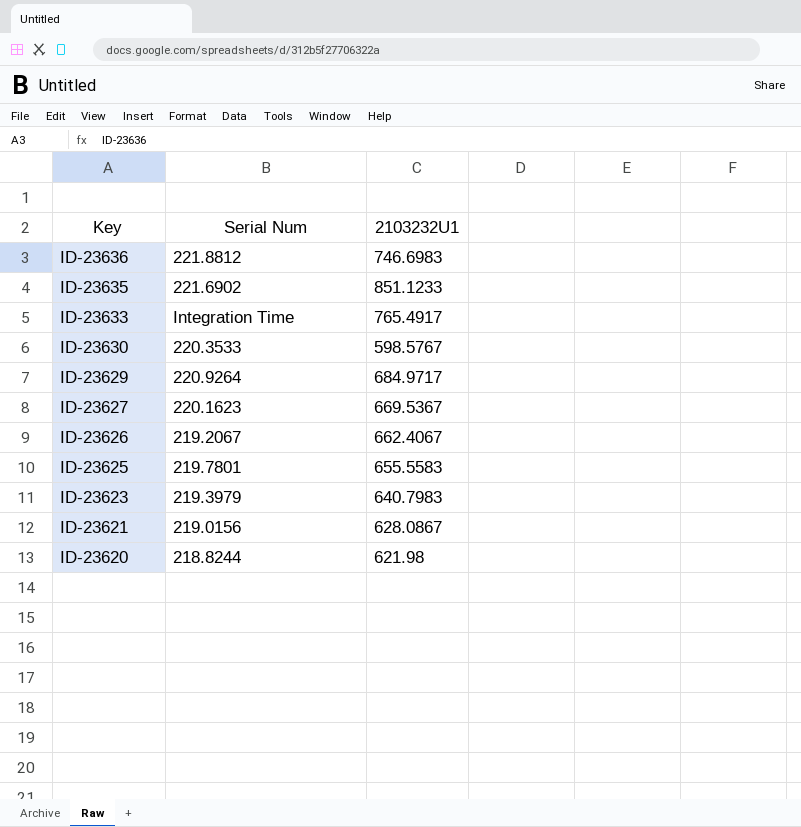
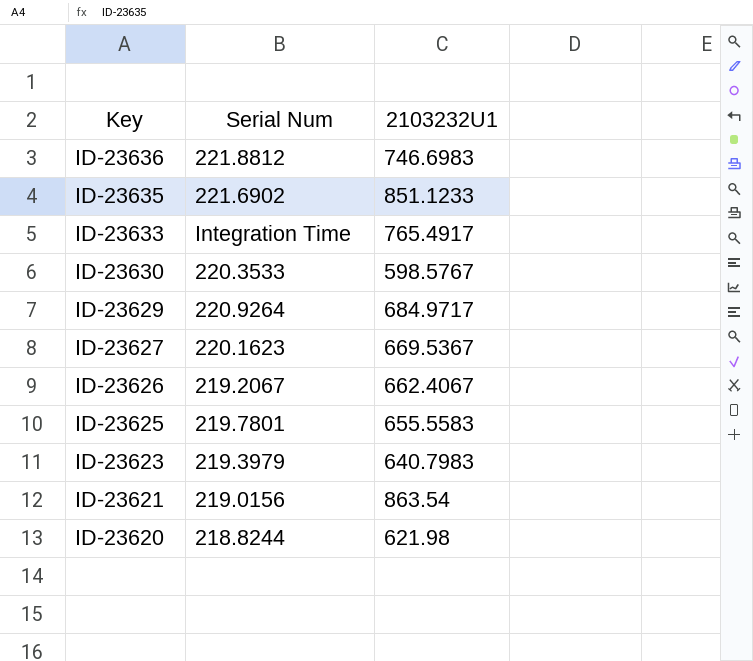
ID-23621 | 2103232U1: 628.0867 -> 863.54

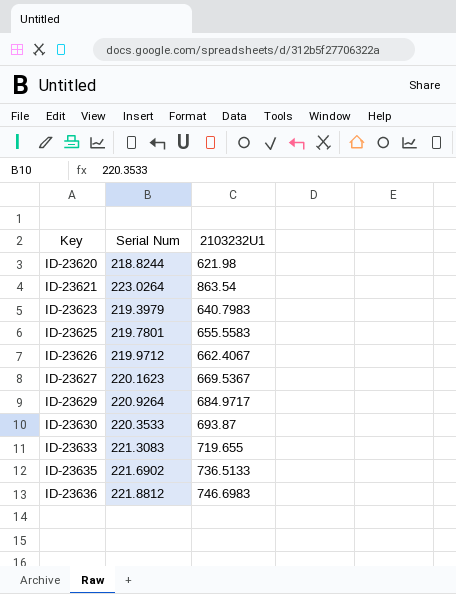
row order: Key descending -> Key ascending
ID-23621 | Serial Num: 219.0156 -> 223.0264
ID-23626 | Serial Num: 219.2067 -> 219.9712
ID-23630 | 2103232U1: 598.5767 -> 693.87
ID-23633 | Serial Num: Integration Time -> 221.3083
ID-23633 | 2103232U1: 765.4917 -> 719.655
ID-23635 | 2103232U1: 851.1233 -> 736.5133

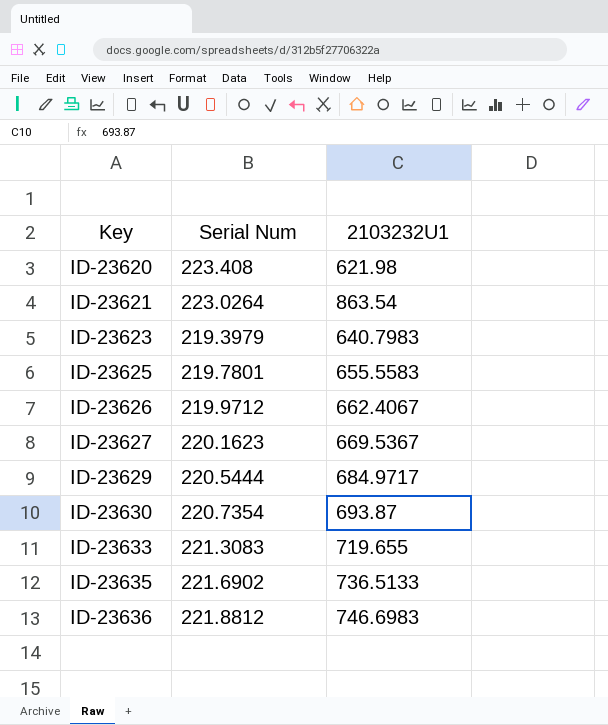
ID-23620 | Serial Num: 218.8244 -> 223.408
ID-23629 | Serial Num: 220.9264 -> 220.5444
ID-23630 | Serial Num: 220.3533 -> 220.7354

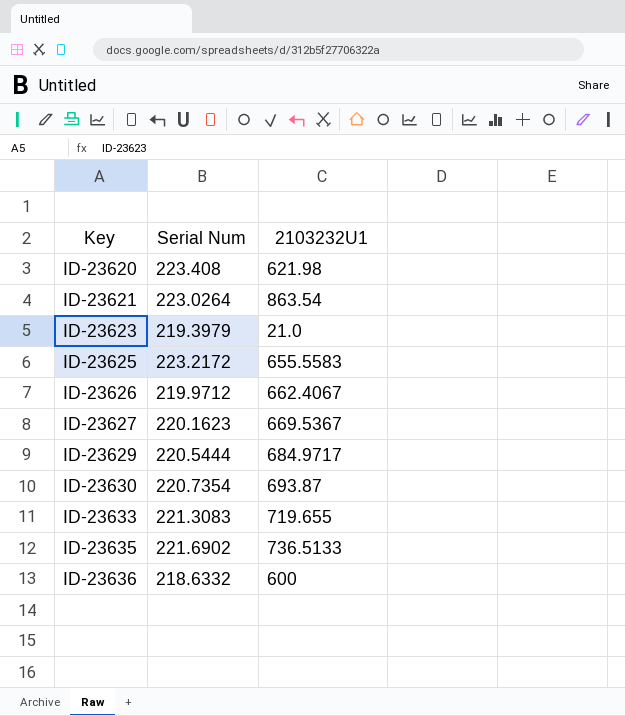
ID-23623 | 2103232U1: 640.7983 -> 21.0
ID-23625 | Serial Num: 219.7801 -> 223.2172
ID-23636 | Serial Num: 221.8812 -> 218.6332
ID-23636 | 2103232U1: 746.6983 -> 600

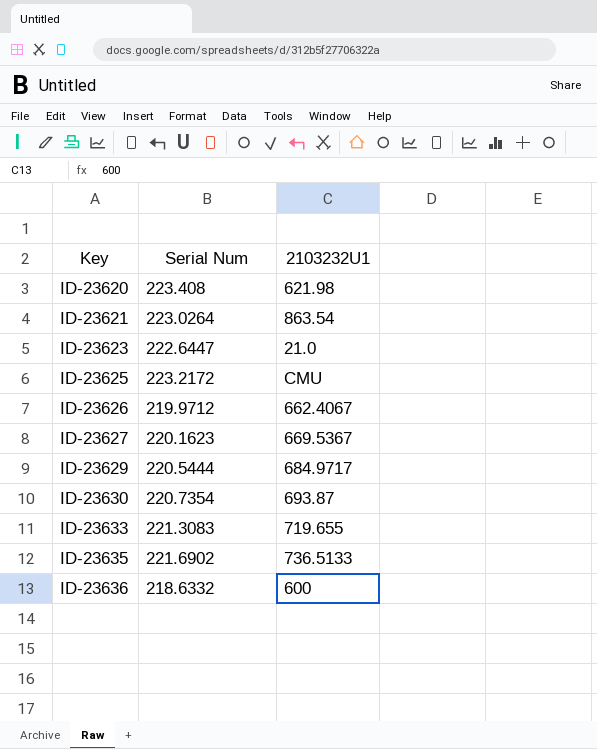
ID-23623 | Serial Num: 219.3979 -> 222.6447
ID-23625 | 2103232U1: 655.5583 -> CMU

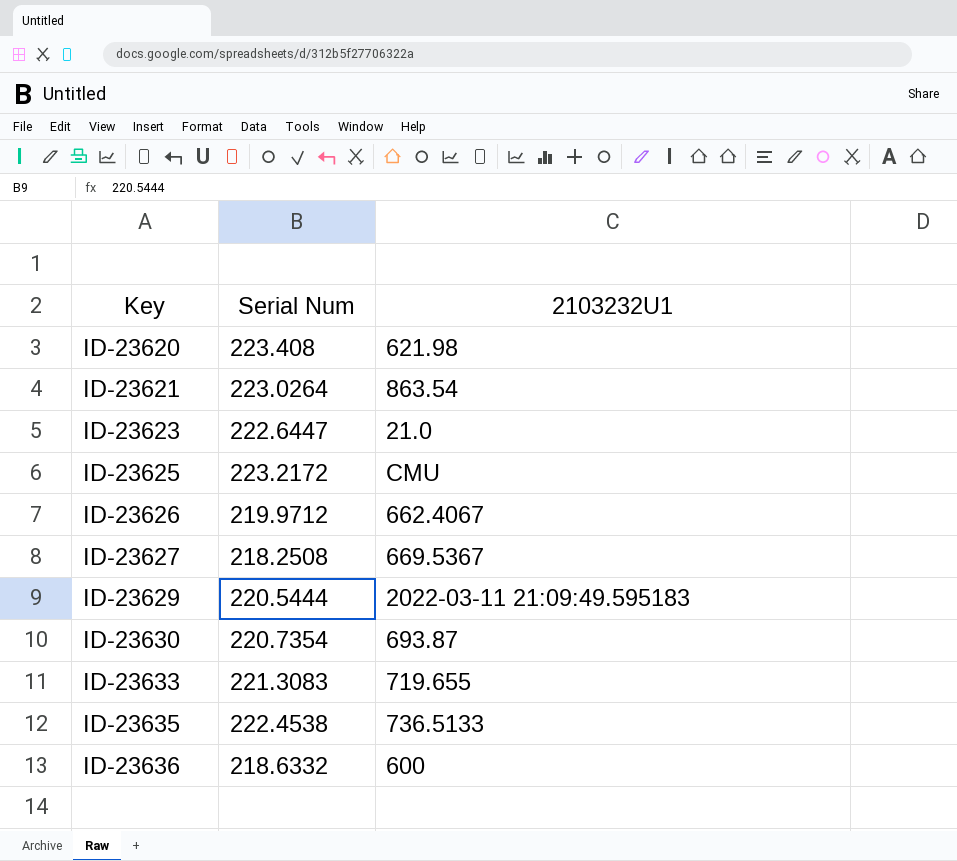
ID-23627 | Serial Num: 220.1623 -> 218.2508
ID-23629 | 2103232U1: 684.9717 -> 2022-03-11 21:09:49.595183
ID-23635 | Serial Num: 221.6902 -> 222.4538

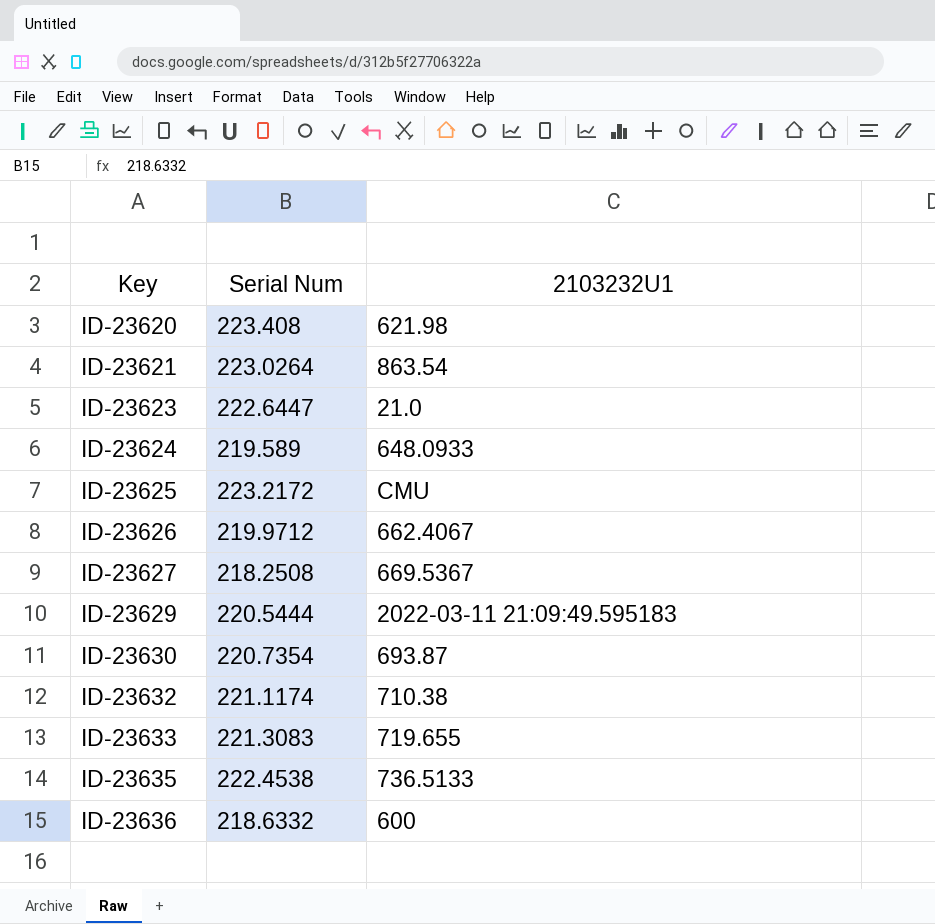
row ID-23624: none -> 219.589 | 648.0933
row ID-23632: none -> 221.1174 | 710.38

